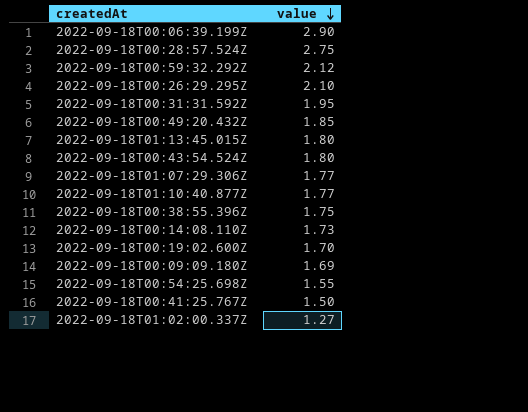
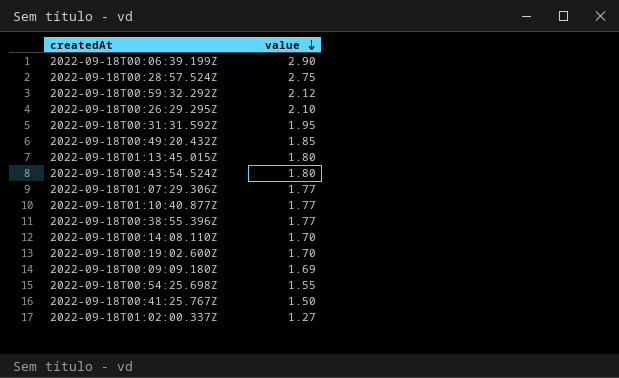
2022-09-18T00:38:55.396Z | value: 1.75 -> 1.77
2022-09-18T00:14:08.110Z | value: 1.73 -> 1.70

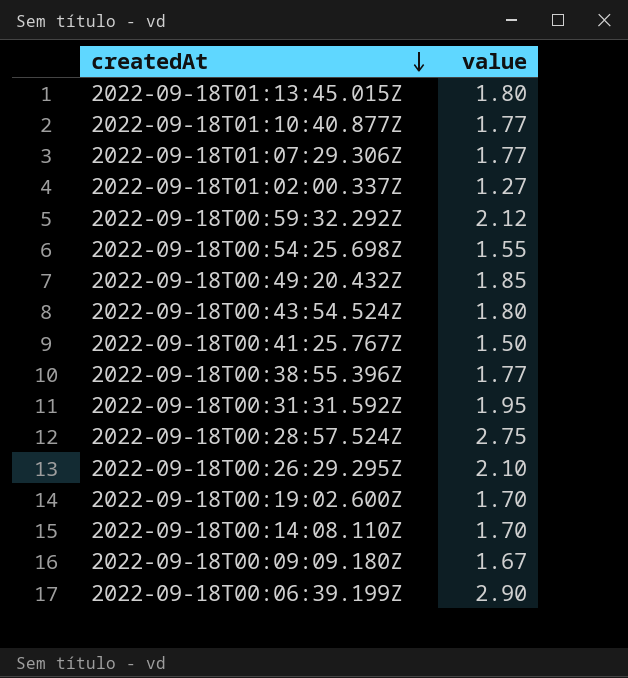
row order: value descending -> createdAt descending
2022-09-18T00:09:09.180Z | value: 1.69 -> 1.67

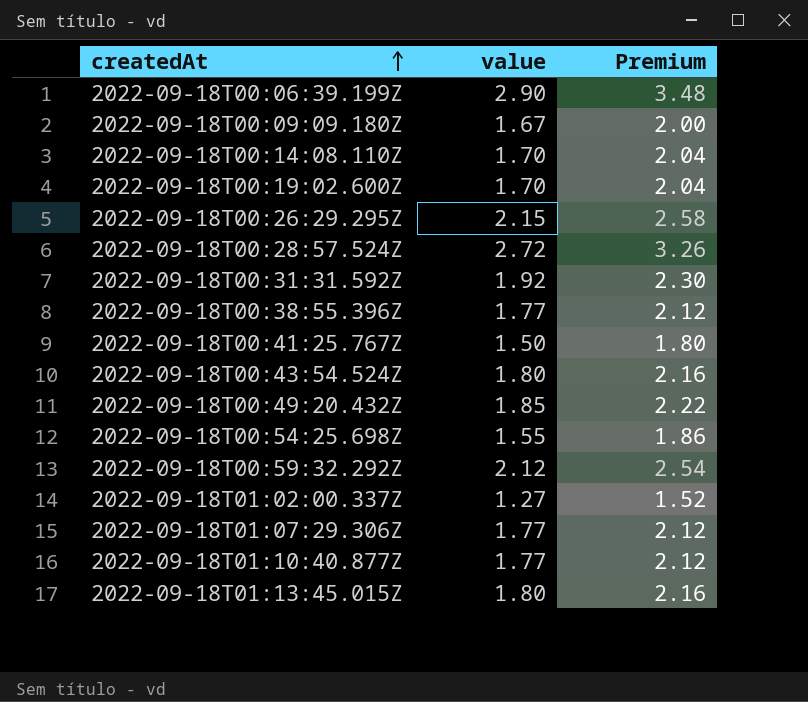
row order: createdAt descending -> createdAt ascending
column Premium | formula: none -> [value] * 1.2
2022-09-18T00:26:29.295Z | value: 2.10 -> 2.15
2022-09-18T00:28:57.524Z | value: 2.75 -> 2.72
2022-09-18T00:31:31.592Z | value: 1.95 -> 1.92

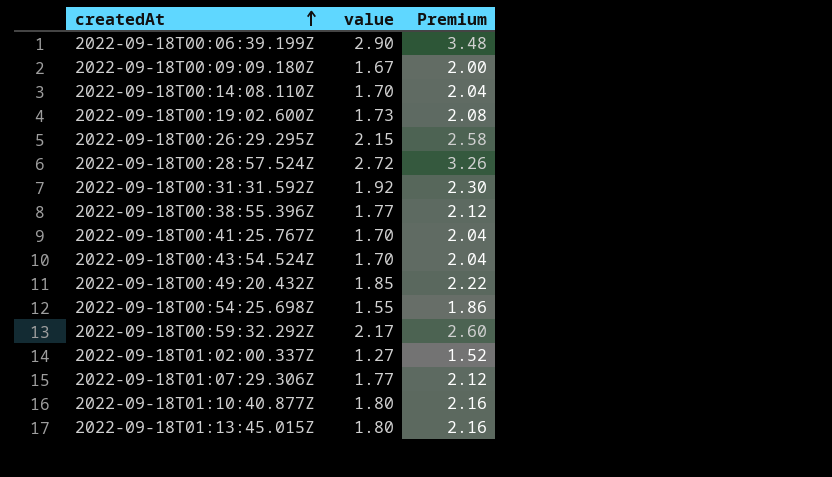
2022-09-18T00:19:02.600Z | value: 1.70 -> 1.73
2022-09-18T00:19:02.600Z | Premium: 2.04 -> 2.08
2022-09-18T00:41:25.767Z | value: 1.50 -> 1.70
2022-09-18T00:41:25.767Z | Premium: 1.80 -> 2.04
2022-09-18T00:43:54.524Z | value: 1.80 -> 1.70
2022-09-18T00:43:54.524Z | Premium: 2.16 -> 2.04
2022-09-18T00:59:32.292Z | value: 2.12 -> 2.17
2022-09-18T00:59:32.292Z | Premium: 2.54 -> 2.60
2022-09-18T01:10:40.877Z | value: 1.77 -> 1.80
2022-09-18T01:10:40.877Z | Premium: 2.12 -> 2.16

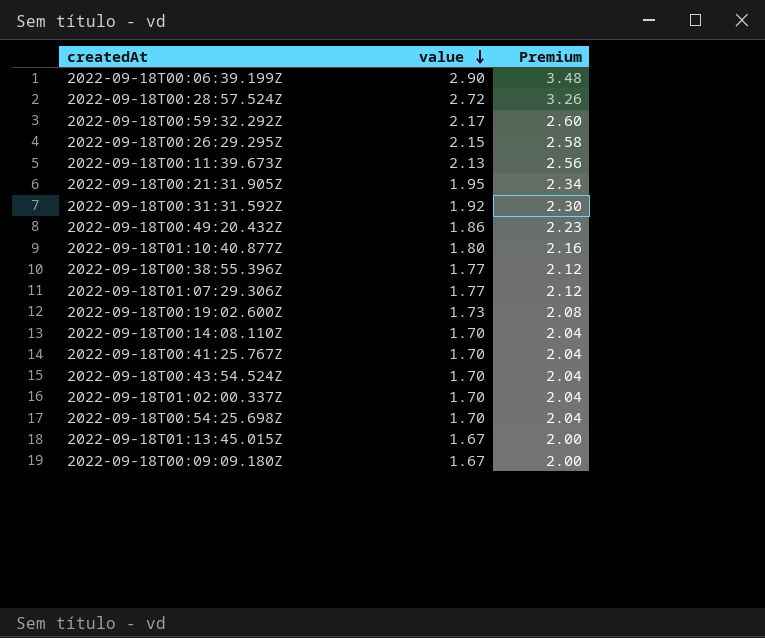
row order: createdAt ascending -> value descending
row 2022-09-18T00:11:39.673Z: none -> 2.13 | 2.56
row 2022-09-18T00:21:31.905Z: none -> 1.95 | 2.34
2022-09-18T00:49:20.432Z | value: 1.85 -> 1.86
2022-09-18T00:49:20.432Z | Premium: 2.22 -> 2.23
2022-09-18T01:02:00.337Z | value: 1.27 -> 1.70
2022-09-18T01:02:00.337Z | Premium: 1.52 -> 2.04
2022-09-18T00:54:25.698Z | value: 1.55 -> 1.70
2022-09-18T00:54:25.698Z | Premium: 1.86 -> 2.04
2022-09-18T01:13:45.015Z | value: 1.80 -> 1.67
2022-09-18T01:13:45.015Z | Premium: 2.16 -> 2.00

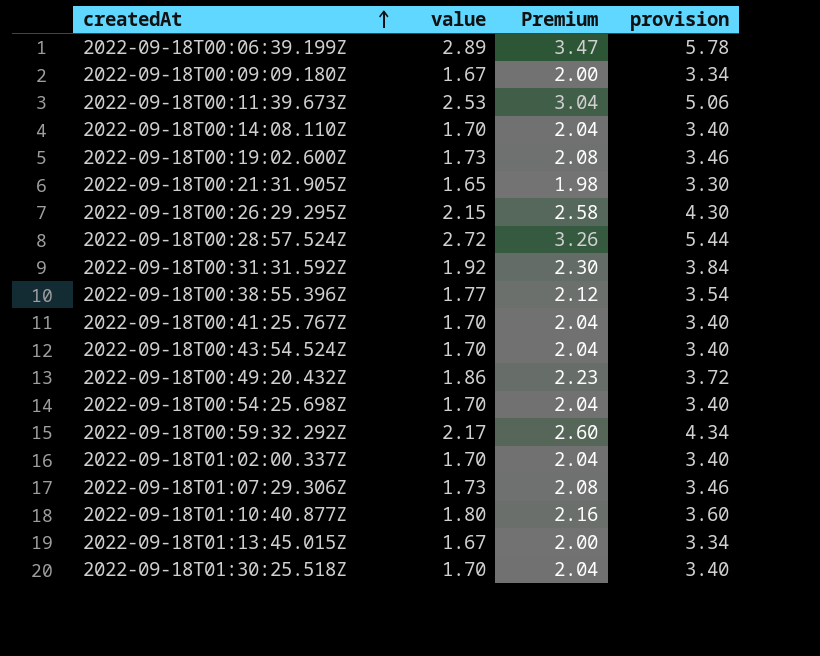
row order: value descending -> createdAt ascending
column provision | formula: none -> [value] * 2
2022-09-18T00:06:39.199Z | value: 2.90 -> 2.89
2022-09-18T00:06:39.199Z | Premium: 3.48 -> 3.47
2022-09-18T00:11:39.673Z | value: 2.13 -> 2.53
2022-09-18T00:11:39.673Z | Premium: 2.56 -> 3.04
2022-09-18T00:21:31.905Z | value: 1.95 -> 1.65
2022-09-18T00:21:31.905Z | Premium: 2.34 -> 1.98
2022-09-18T01:07:29.306Z | value: 1.77 -> 1.73
2022-09-18T01:07:29.306Z | Premium: 2.12 -> 2.08
row 2022-09-18T01:30:25.518Z: none -> 1.70 | 2.04 | 3.40

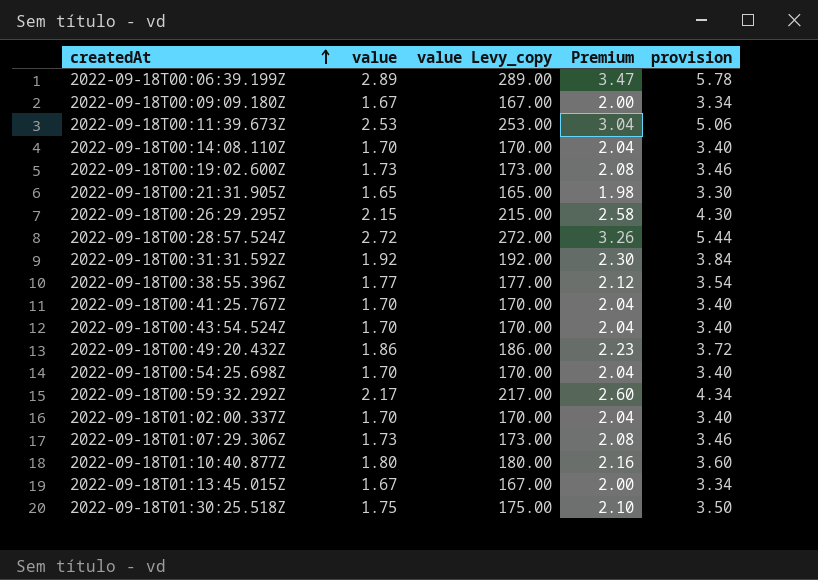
column value Levy_copy | formula: none -> [value] * 100
2022-09-18T01:30:25.518Z | value: 1.70 -> 1.75
2022-09-18T01:30:25.518Z | Premium: 2.04 -> 2.10
2022-09-18T01:30:25.518Z | provision: 3.40 -> 3.50

